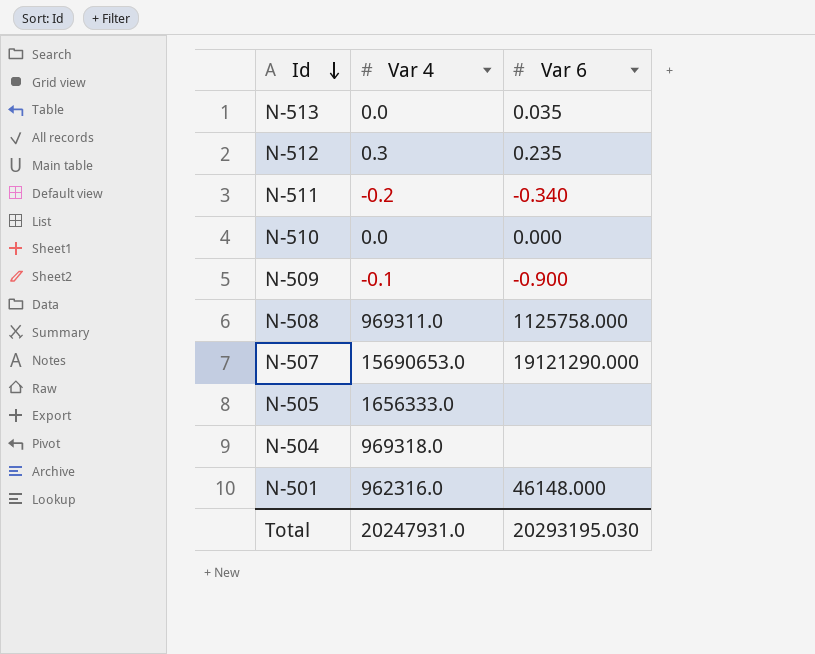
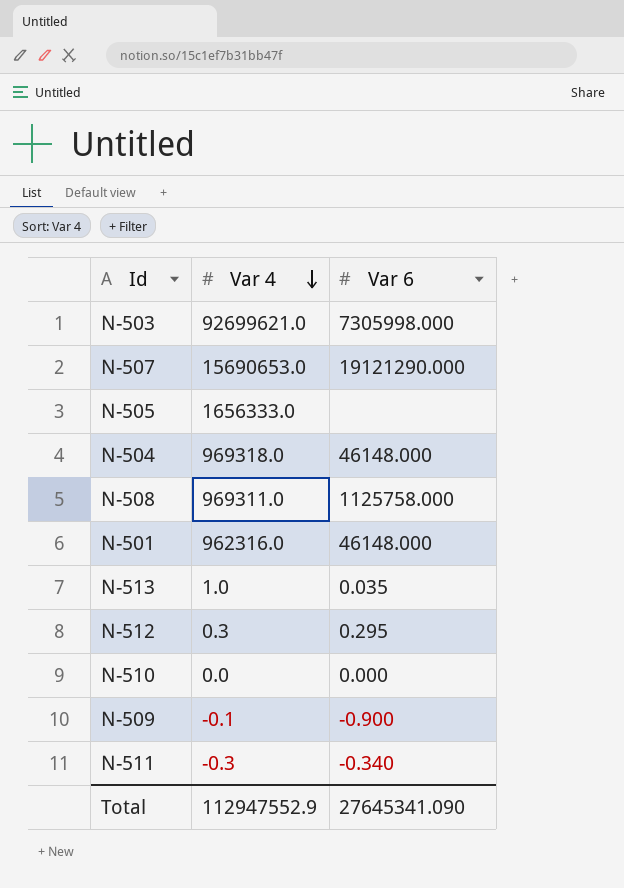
row order: Id descending -> Var 4 descending
row N-503: none -> 92699621.0 | 7305998.000
N-504 | Var 6: none -> 46148.000
N-513 | Var 4: 0.0 -> 1.0
N-512 | Var 6: 0.235 -> 0.295
N-511 | Var 4: -0.2 -> -0.3
Total | Var 4: 20247931.0 -> 112947552.9
Total | Var 6: 20293195.030 -> 27645341.090

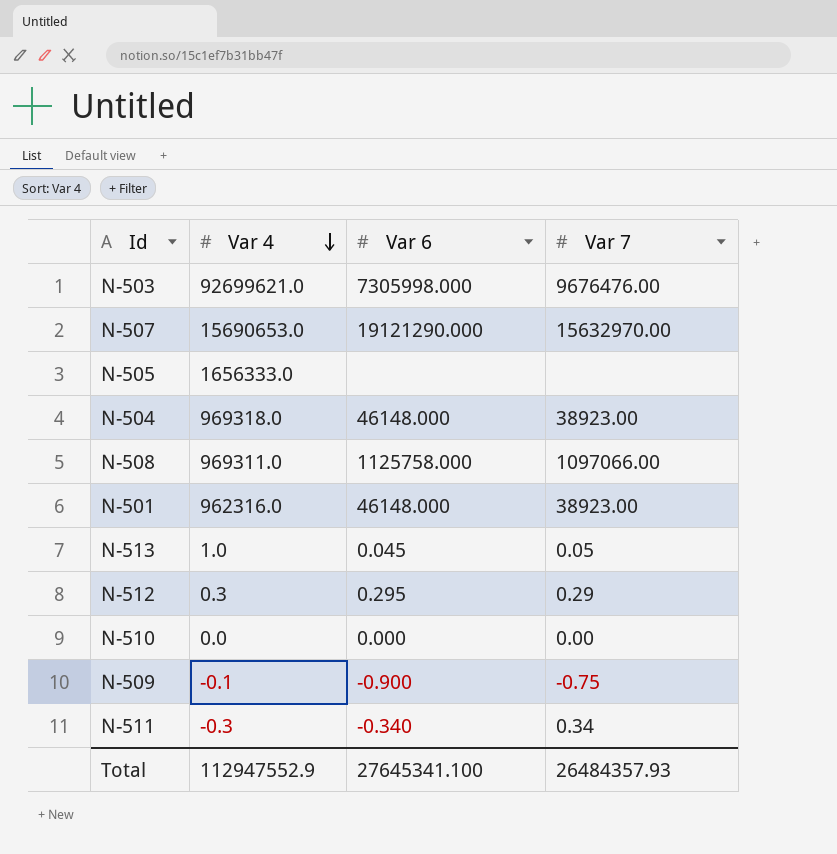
column Var 7 | position: none -> 4
N-513 | Var 6: 0.035 -> 0.045
Total | Var 6: 27645341.090 -> 27645341.100

